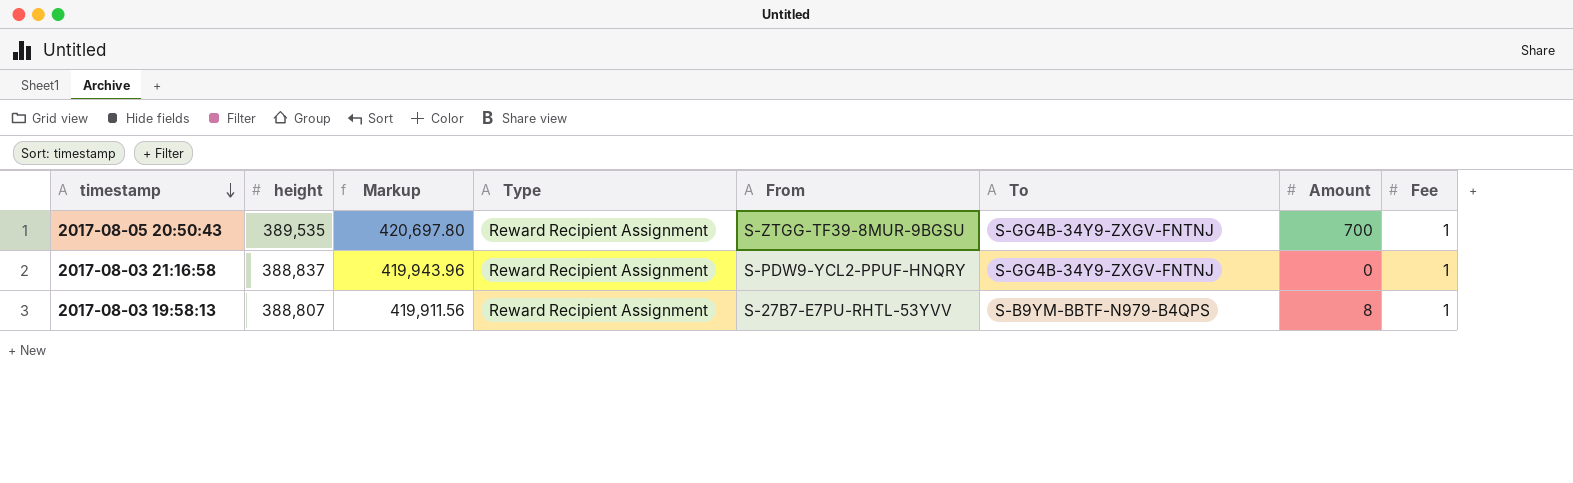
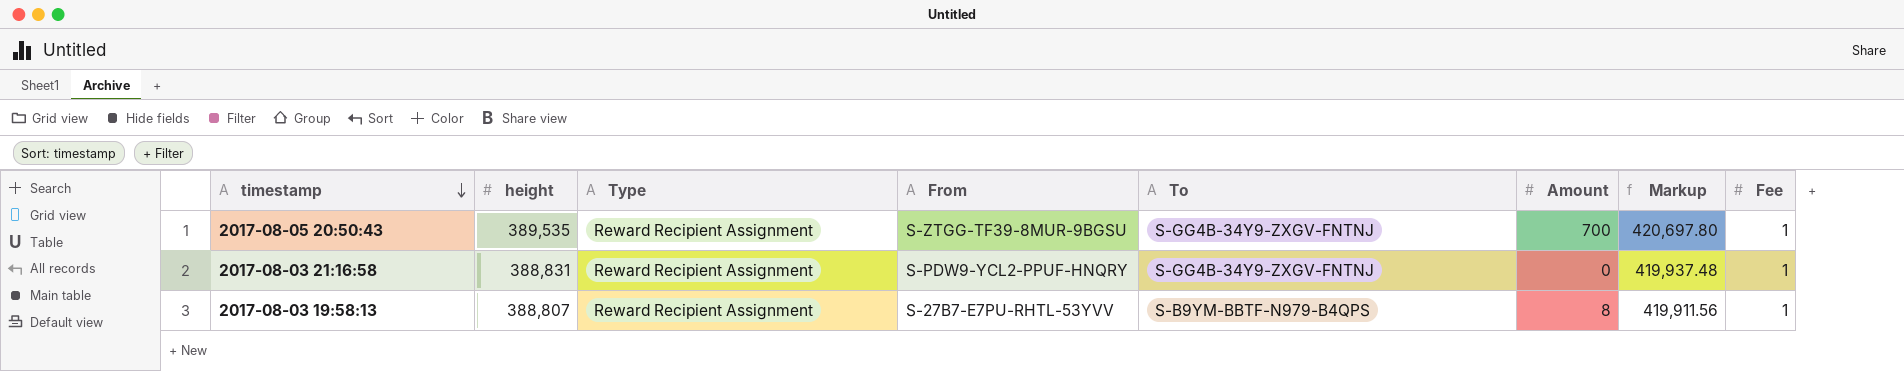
column Markup | position: 3 -> 7
2017-08-03 21:16:58 | height: 388,837 -> 388,831
2017-08-03 21:16:58 | Markup: 419,943.96 -> 419,937.48

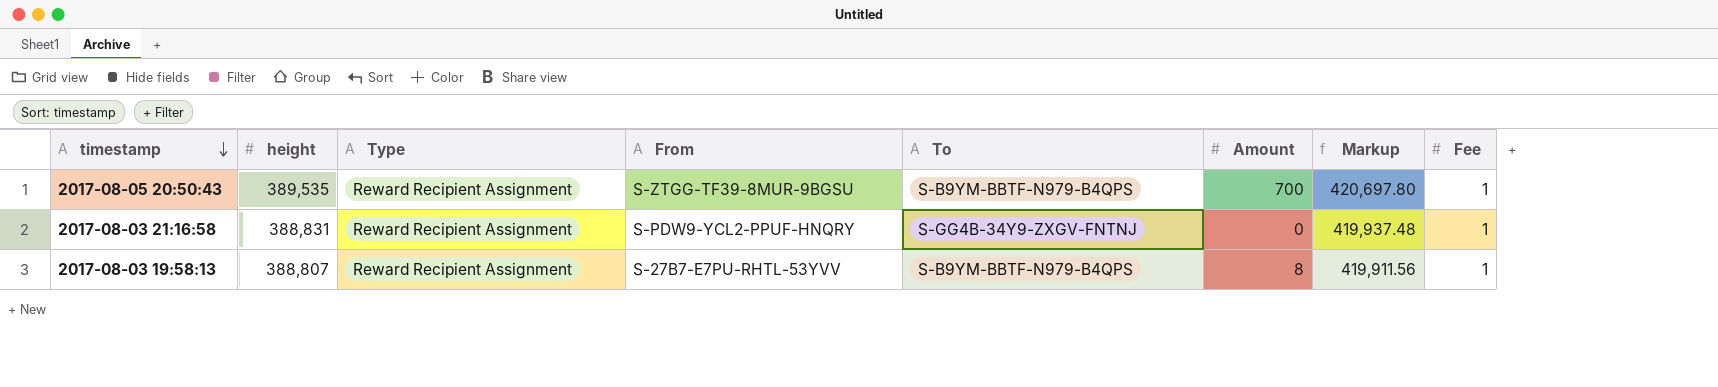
2017-08-05 20:50:43 | To: S-GG4B-34Y9-ZXGV-FNTNJ -> S-B9YM-BBTF-N979-B4QPS

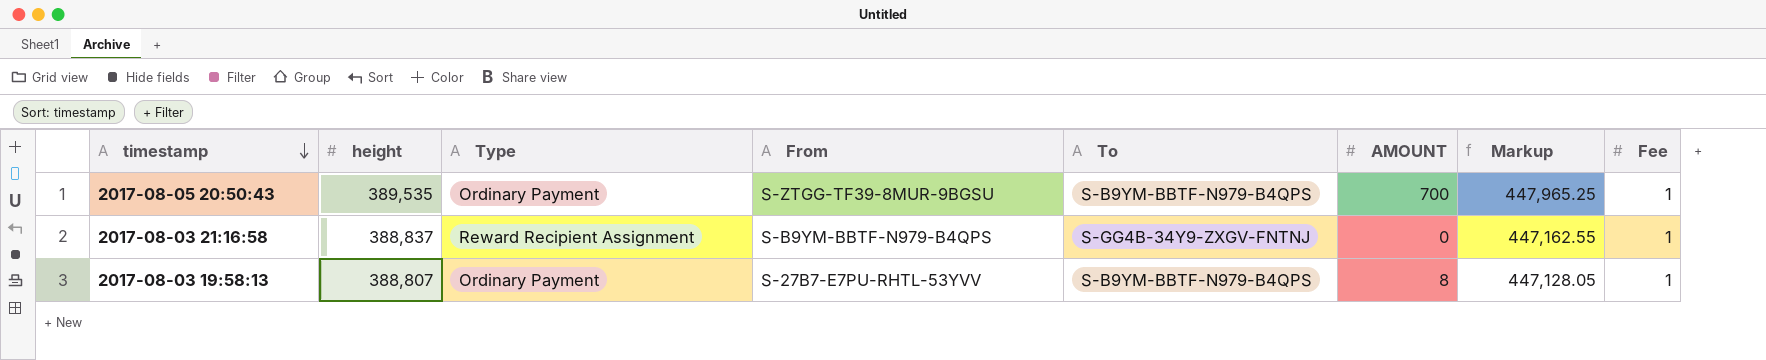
column name: Amount -> AMOUNT
column Markup | formula: [height] * 1.08 -> [height] * 1.15
2017-08-05 20:50:43 | Type: Reward Recipient Assignment -> Ordinary Payment
2017-08-03 21:16:58 | height: 388,831 -> 388,837
2017-08-03 21:16:58 | From: S-PDW9-YCL2-PPUF-HNQRY -> S-B9YM-BBTF-N979-B4QPS
2017-08-03 19:58:13 | Type: Reward Recipient Assignment -> Ordinary Payment

